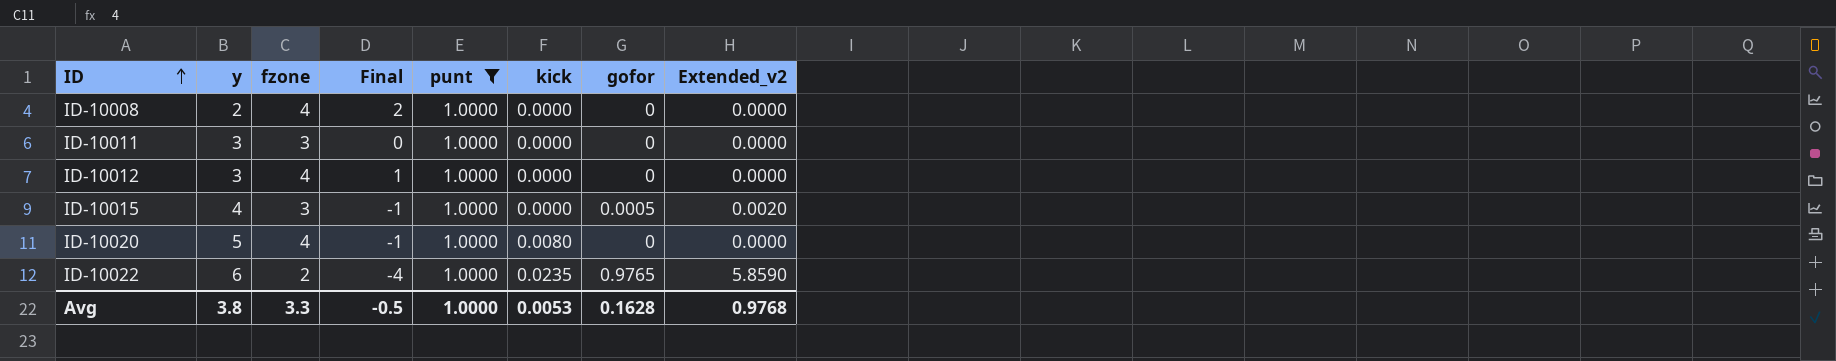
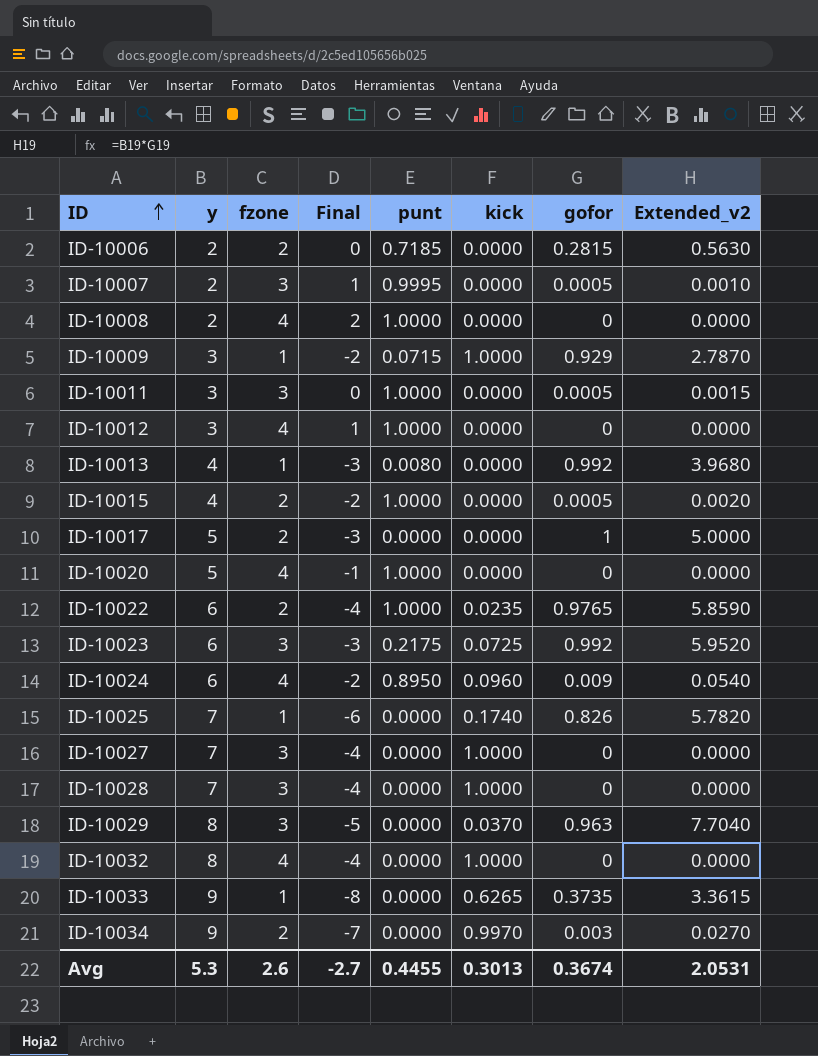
filter: punt = 1.0000 -> none
ID-10011 | gofor: 0 -> 0.0005
ID-10011 | Extended_v2: 0.0000 -> 0.0015
ID-10015 | fzone: 3 -> 2
ID-10015 | Final: -1 -> -2
ID-10020 | kick: 0.0080 -> 0.0000
Avg | y: 3.8 -> 5.3
Avg | fzone: 3.3 -> 2.6
Avg | Final: -0.5 -> -2.7
Avg | punt: 1.0000 -> 0.4455
Avg | kick: 0.0053 -> 0.3013
Avg | gofor: 0.1628 -> 0.3674
Avg | Extended_v2: 0.9768 -> 2.0531

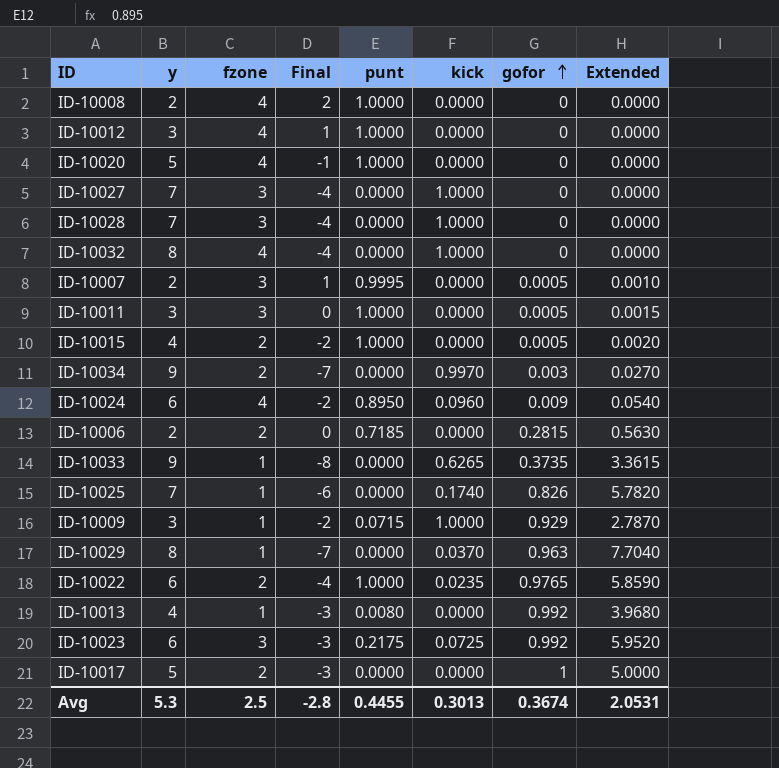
row order: ID ascending -> gofor ascending
column name: Extended_v2 -> Extended
ID-10029 | fzone: 3 -> 1
ID-10029 | Final: -5 -> -7
Avg | fzone: 2.6 -> 2.5
Avg | Final: -2.7 -> -2.8

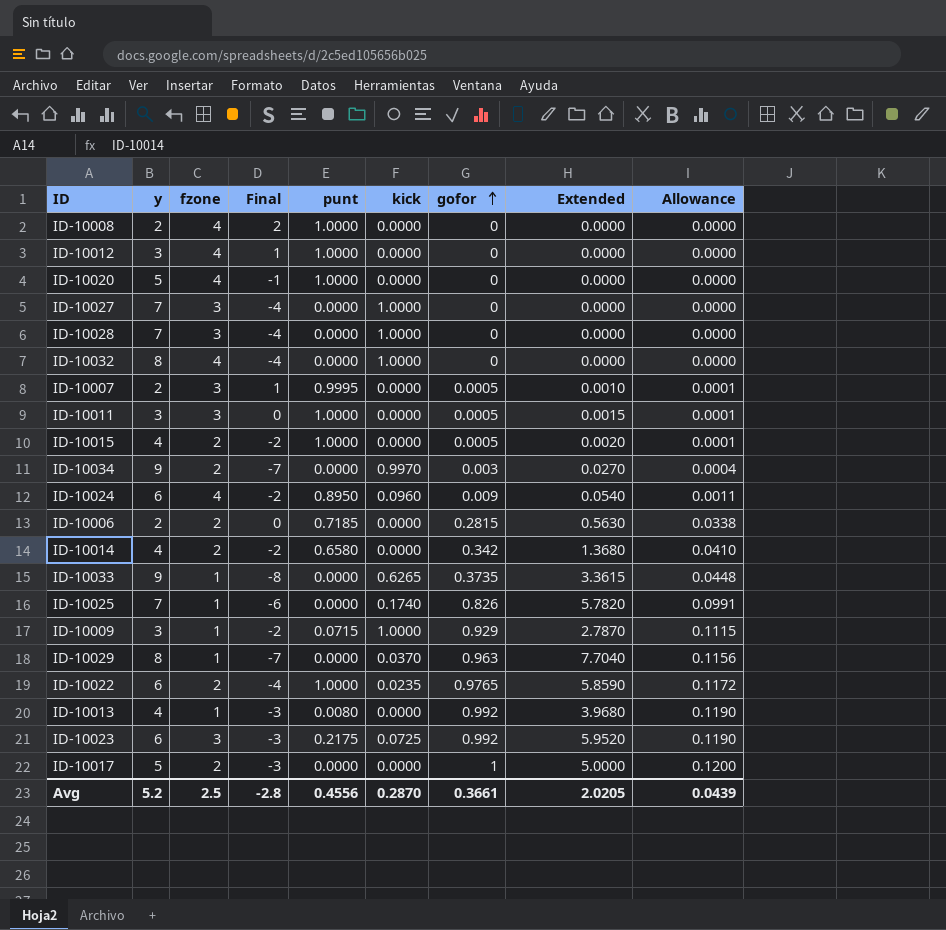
column Allowance | formula: none -> [gofor] * 0.12
row ID-10014: none -> 4 | 2 | -2 | 0.6580 | 0.0000 | 0.342 | 1.3680 | 0.0410
Avg | y: 5.3 -> 5.2
Avg | punt: 0.4455 -> 0.4556
Avg | kick: 0.3013 -> 0.2870
Avg | gofor: 0.3674 -> 0.3661
Avg | Extended: 2.0531 -> 2.0205

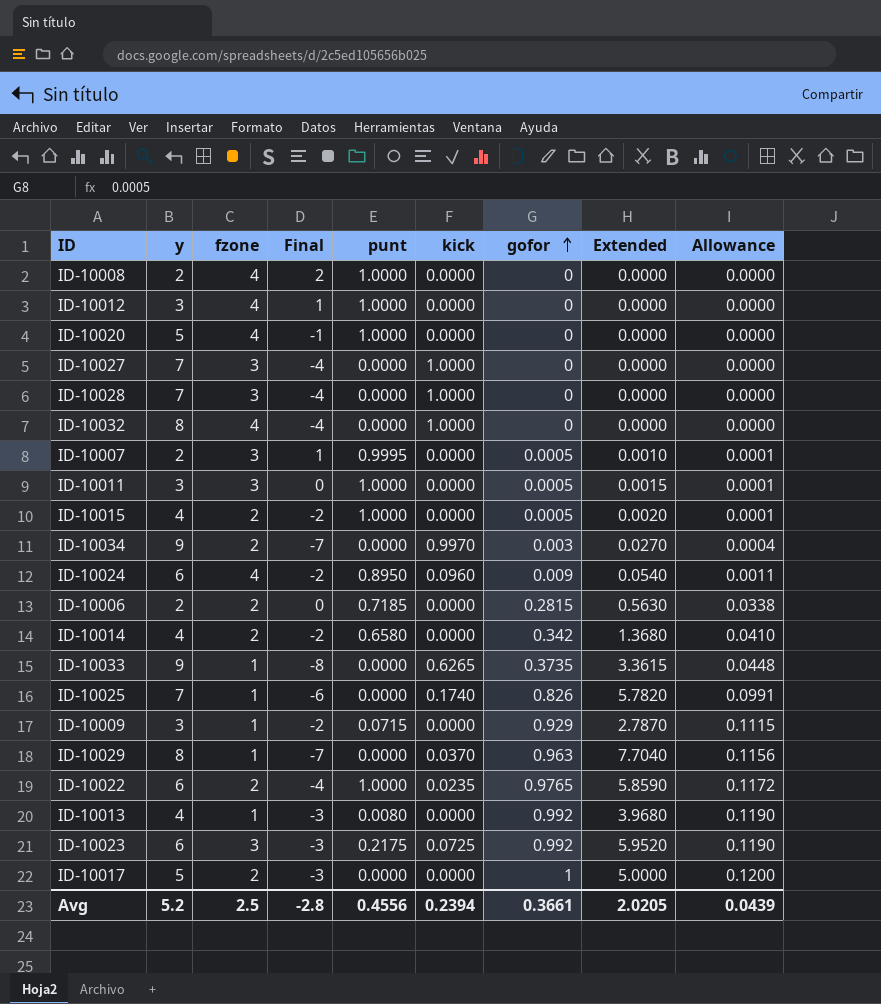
ID-10009 | kick: 1.0000 -> 0.0000
Avg | kick: 0.2870 -> 0.2394

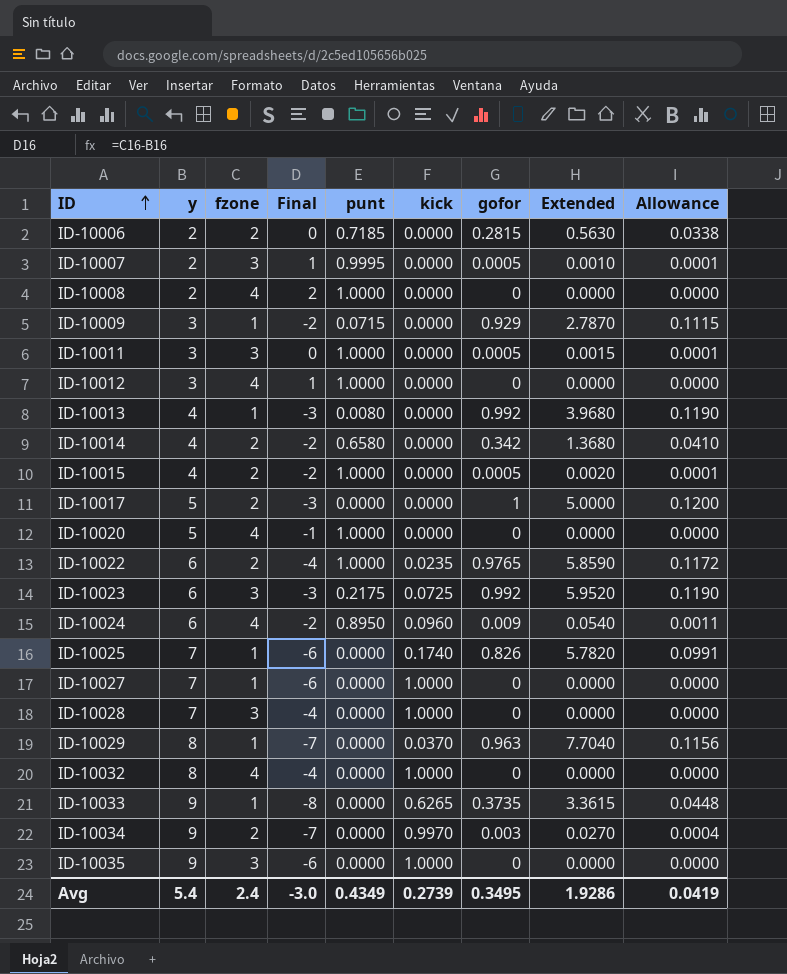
row order: gofor ascending -> ID ascending
ID-10027 | fzone: 3 -> 1
ID-10027 | Final: -4 -> -6
row ID-10035: none -> 9 | 3 | -6 | 0.0000 | 1.0000 | 0 | 0.0000 | 0.0000
Avg | y: 5.2 -> 5.4
Avg | fzone: 2.5 -> 2.4
Avg | Final: -2.8 -> -3.0
Avg | punt: 0.4556 -> 0.4349
Avg | kick: 0.2394 -> 0.2739
Avg | gofor: 0.3661 -> 0.3495
Avg | Extended: 2.0205 -> 1.9286
Avg | Allowance: 0.0439 -> 0.0419

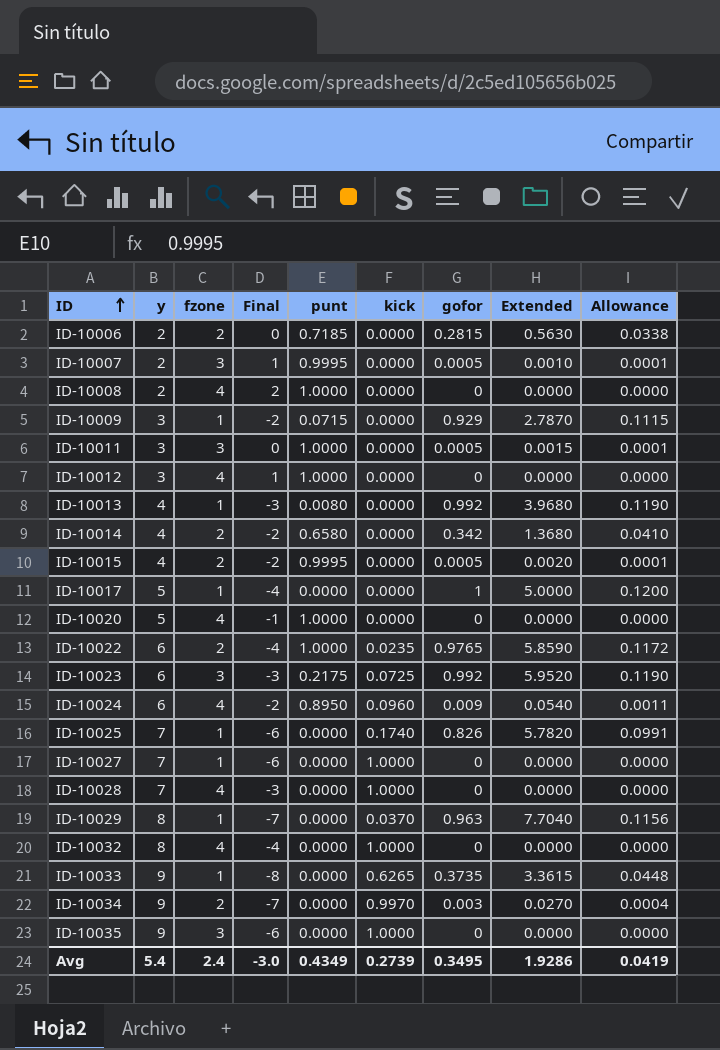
ID-10015 | punt: 1.0000 -> 0.9995
ID-10017 | fzone: 2 -> 1
ID-10017 | Final: -3 -> -4
ID-10028 | fzone: 3 -> 4
ID-10028 | Final: -4 -> -3

